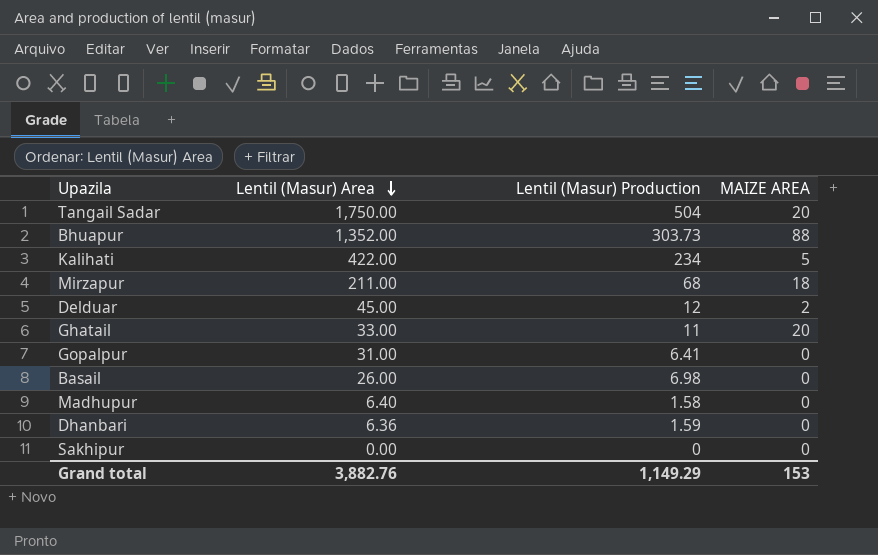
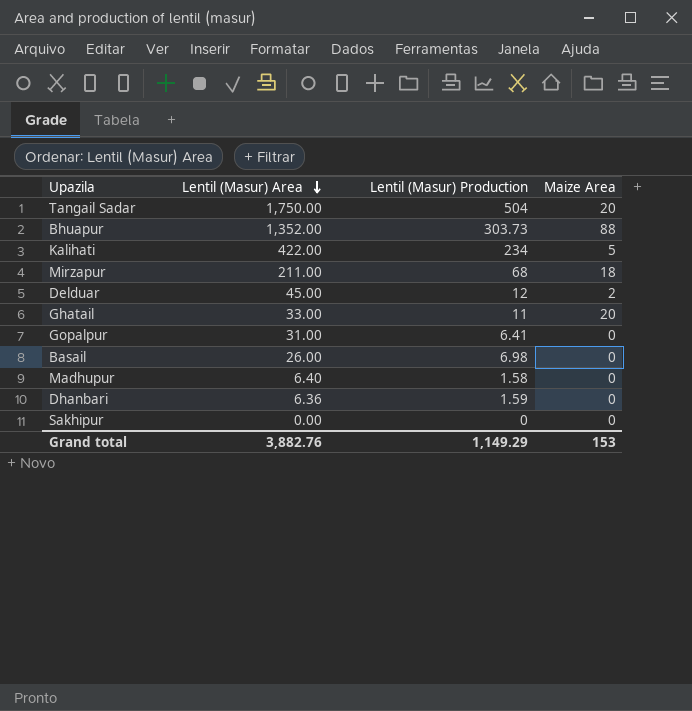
column name: MAIZE AREA -> Maize Area

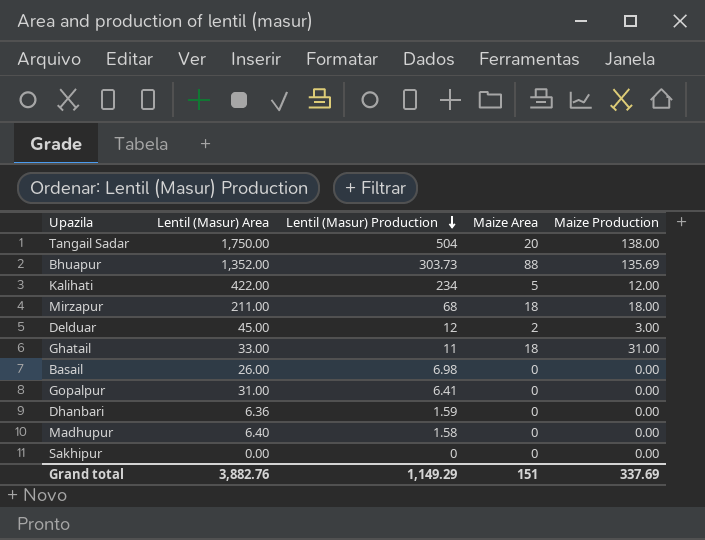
row order: Lentil (Masur) Area descending -> Lentil (Masur) Production descending
column Maize Production | position: none -> 5
Ghatail | Maize Area: 20 -> 18
Grand total | Maize Area: 153 -> 151

